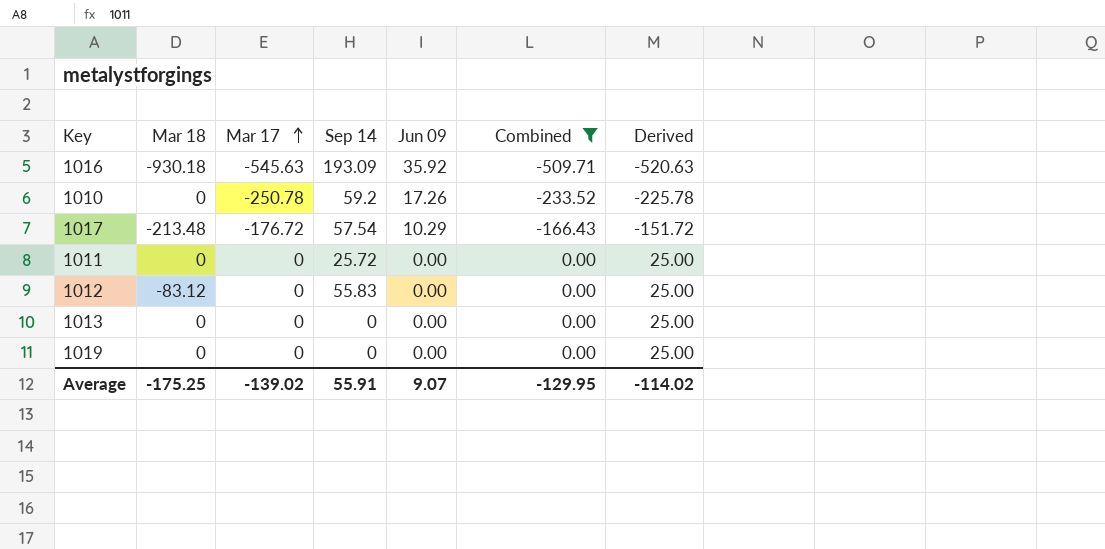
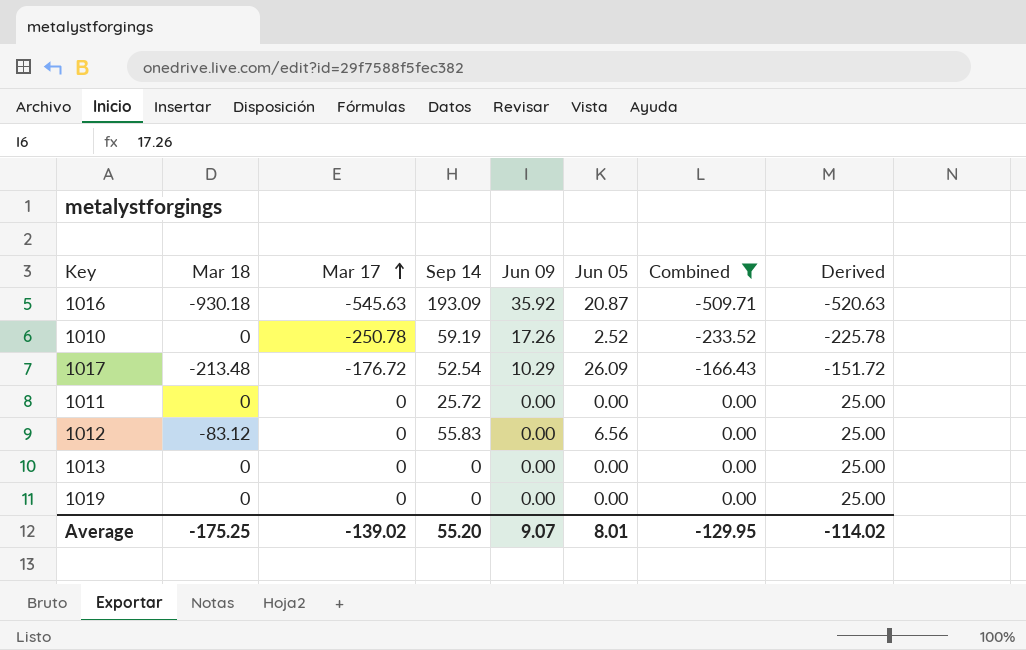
column Jun 05 | position: none -> 6
1010 | Sep 14: 59.2 -> 59.19
1017 | Sep 14: 57.54 -> 52.54
Average | Sep 14: 55.91 -> 55.20

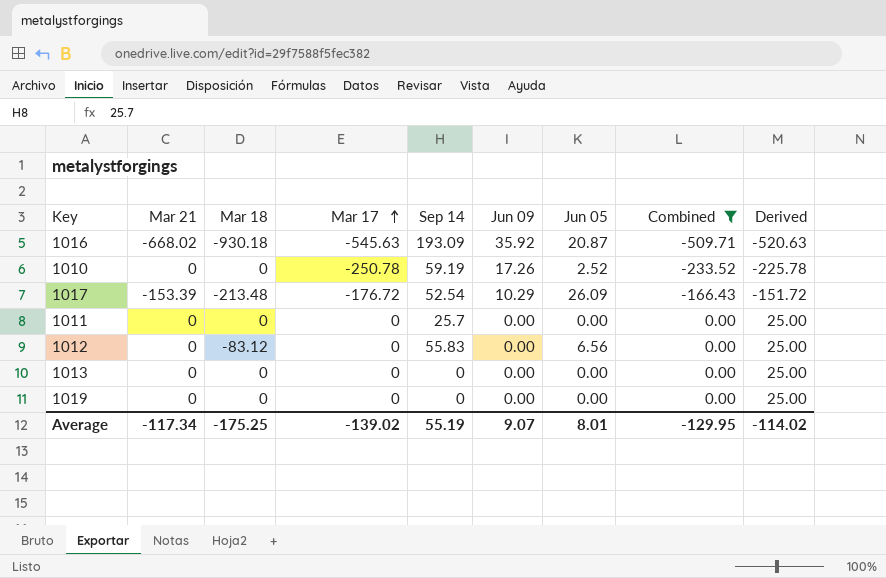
column Mar 21 | position: none -> 2
1011 | Sep 14: 25.72 -> 25.7
Average | Sep 14: 55.20 -> 55.19

